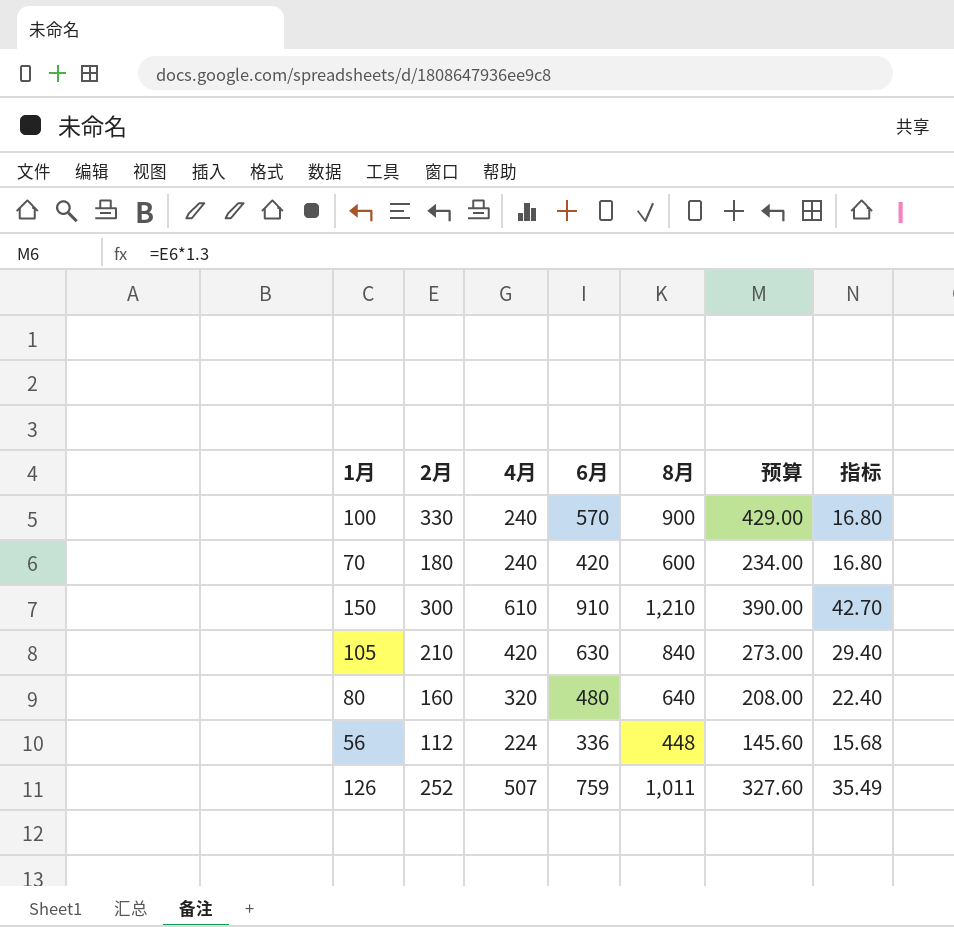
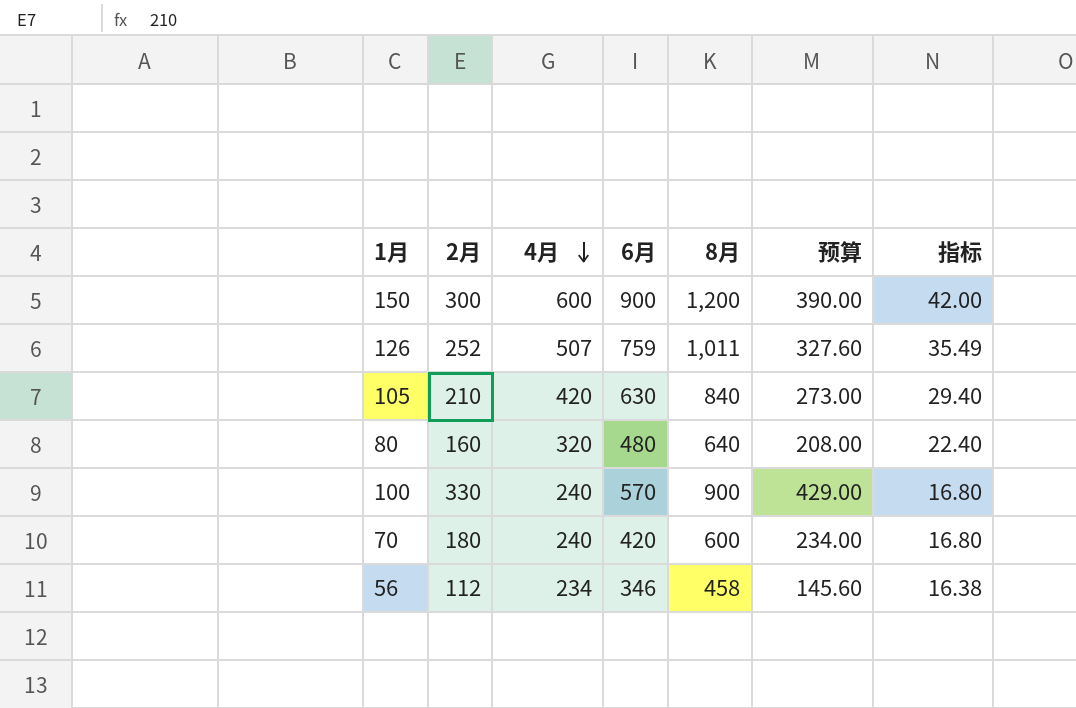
row order: none -> 4月 descending
150 | 4月: 610 -> 600
150 | 6月: 910 -> 900
150 | 8月: 1,210 -> 1,200
150 | 指标: 42.70 -> 42.00
56 | 4月: 224 -> 234
56 | 6月: 336 -> 346
56 | 8月: 448 -> 458
56 | 指标: 15.68 -> 16.38

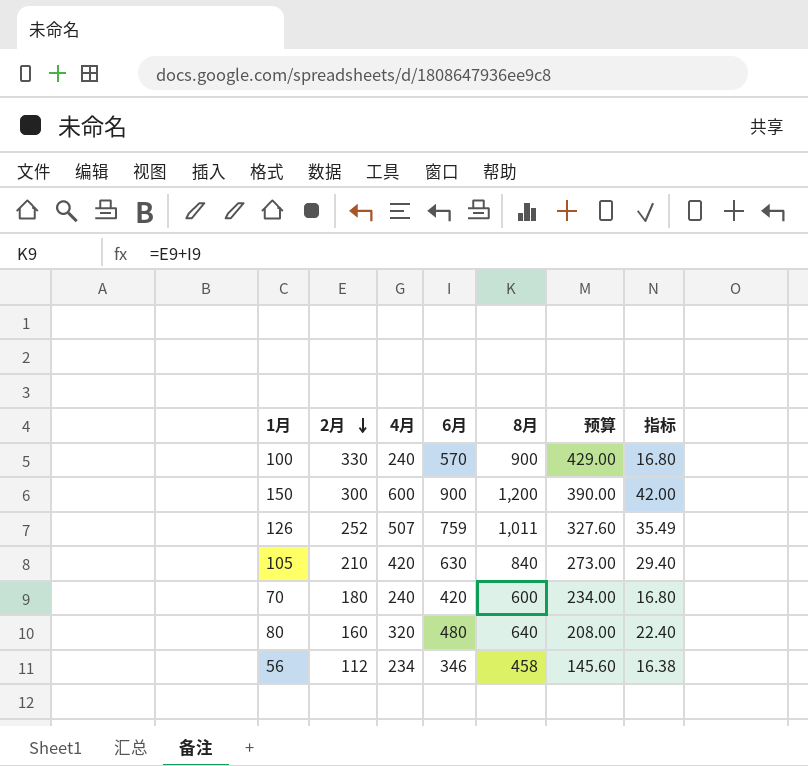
row order: 4月 descending -> 2月 descending

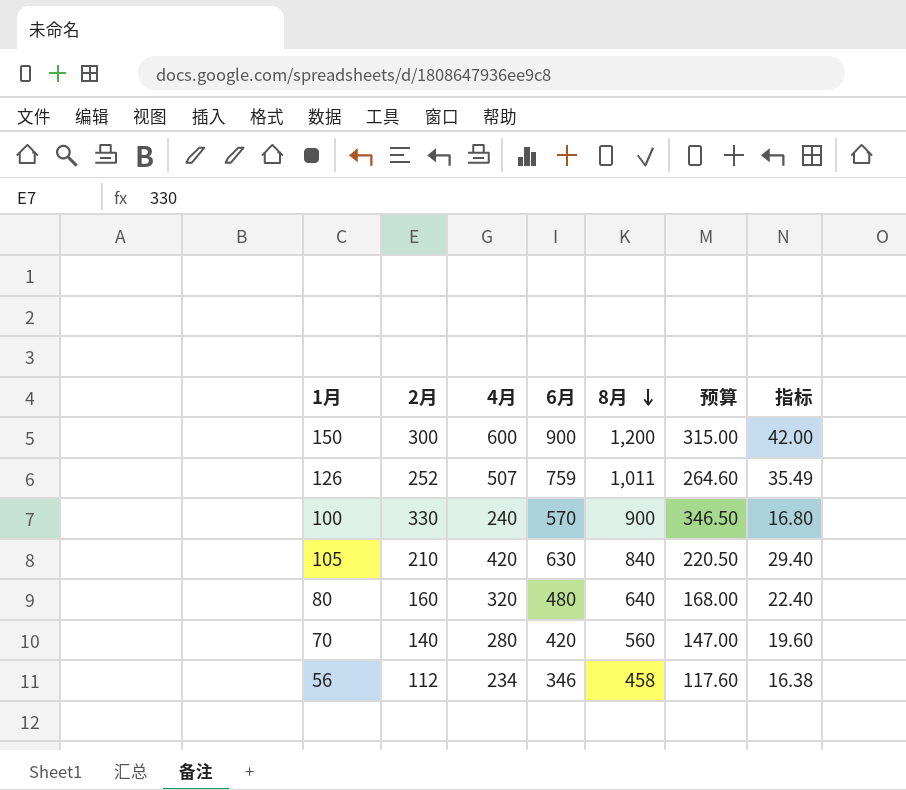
row order: 2月 descending -> 8月 descending
column 预算 | formula: [2月] * 1.3 -> [2月] * 1.05
70 | 2月: 180 -> 140
70 | 4月: 240 -> 280
70 | 8月: 600 -> 560
70 | 指标: 16.80 -> 19.60

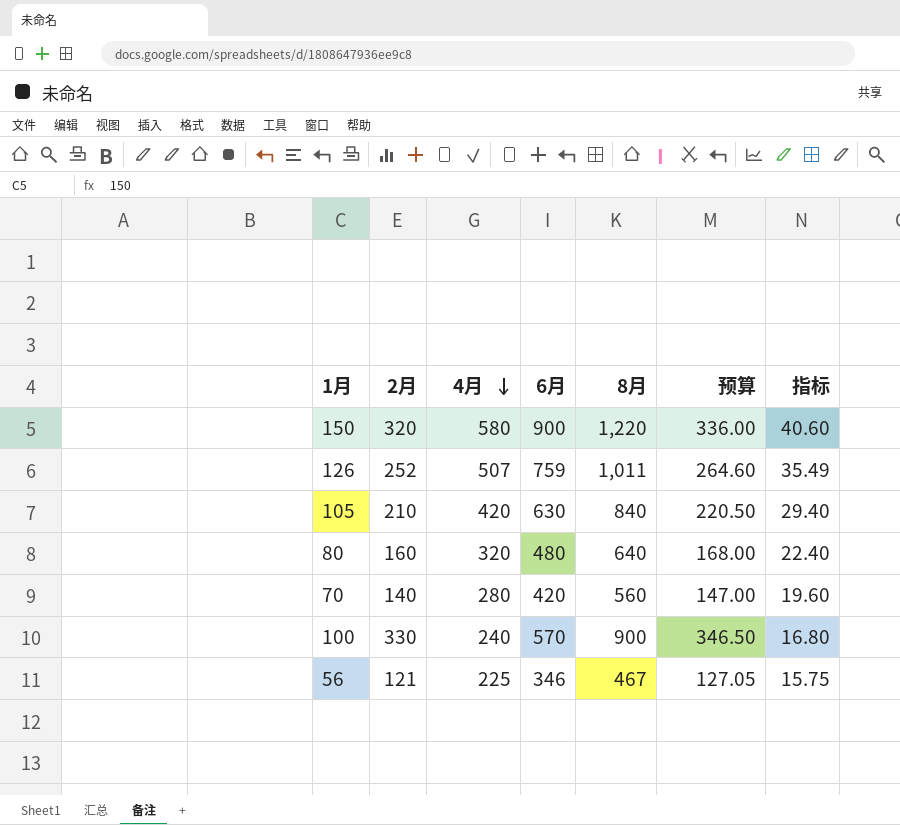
row order: 8月 descending -> 4月 descending
150 | 2月: 300 -> 320
150 | 4月: 600 -> 580
150 | 8月: 1,200 -> 1,220
150 | 预算: 315.00 -> 336.00
150 | 指标: 42.00 -> 40.60
56 | 2月: 112 -> 121
56 | 4月: 234 -> 225
56 | 8月: 458 -> 467
56 | 预算: 117.60 -> 127.05
56 | 指标: 16.38 -> 15.75

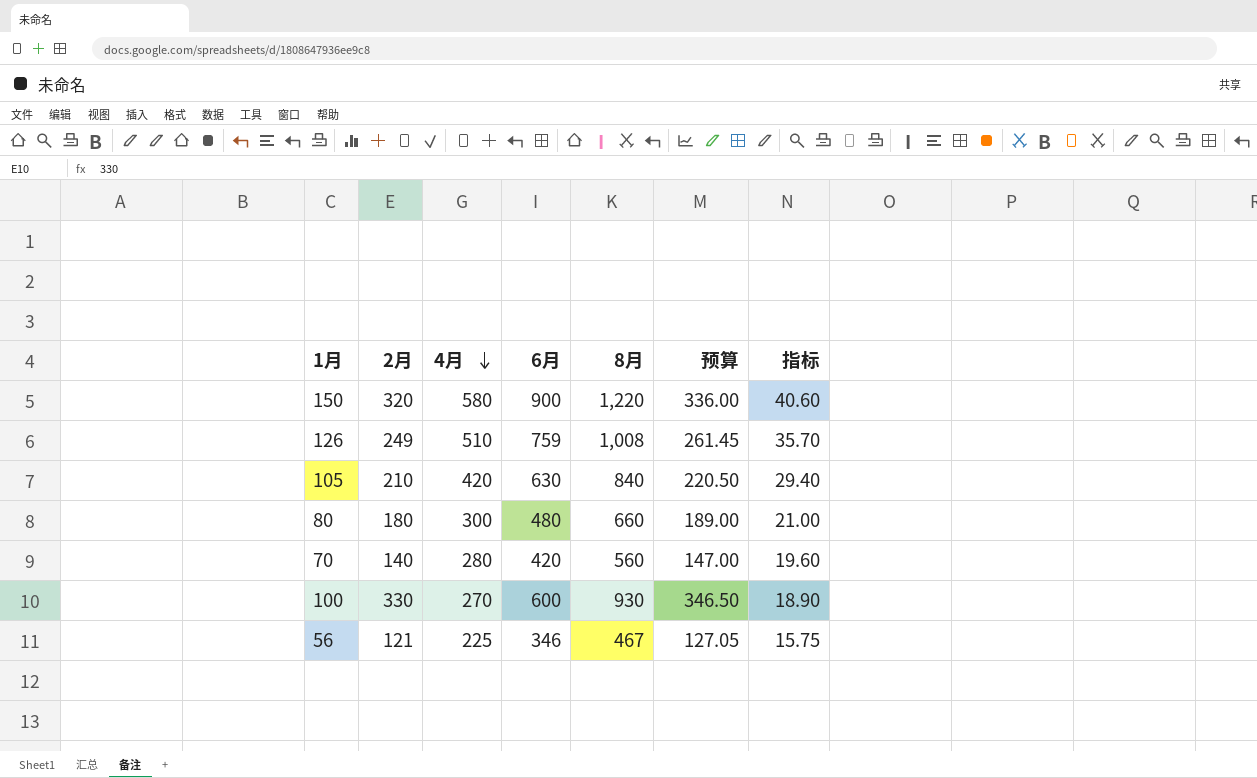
126 | 2月: 252 -> 249
126 | 4月: 507 -> 510
126 | 8月: 1,011 -> 1,008
126 | 预算: 264.60 -> 261.45
126 | 指标: 35.49 -> 35.70
80 | 2月: 160 -> 180
80 | 4月: 320 -> 300
80 | 8月: 640 -> 660
80 | 预算: 168.00 -> 189.00
80 | 指标: 22.40 -> 21.00
100 | 4月: 240 -> 270
100 | 6月: 570 -> 600
100 | 8月: 900 -> 930
100 | 指标: 16.80 -> 18.90

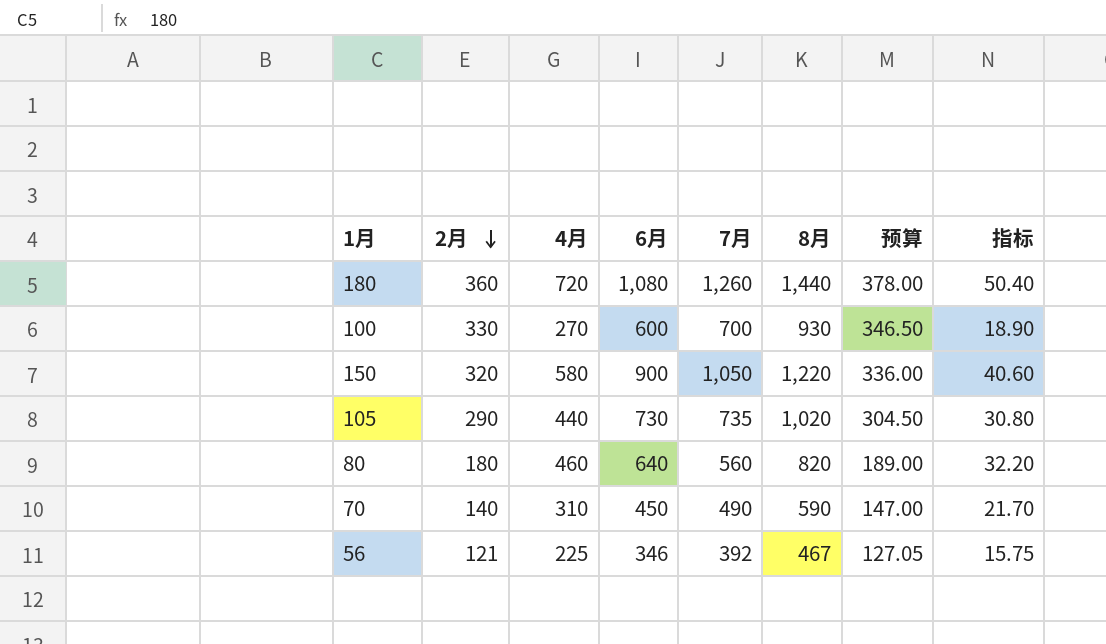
row order: 4月 descending -> 2月 descending
column 7月 | position: none -> 5
row 126: 249 | 510 | 759 | 1,008 | 261.45 | 35.70 -> none
row 180: none -> 360 | 720 | 1,080 | 1,260 | 1,440 | 378.00 | 50.40
105 | 2月: 210 -> 290
105 | 4月: 420 -> 440
105 | 6月: 630 -> 730
105 | 8月: 840 -> 1,020
105 | 预算: 220.50 -> 304.50
105 | 指标: 29.40 -> 30.80
80 | 4月: 300 -> 460
80 | 6月: 480 -> 640
80 | 8月: 660 -> 820
80 | 指标: 21.00 -> 32.20
70 | 4月: 280 -> 310
70 | 6月: 420 -> 450
70 | 8月: 560 -> 590
70 | 指标: 19.60 -> 21.70

